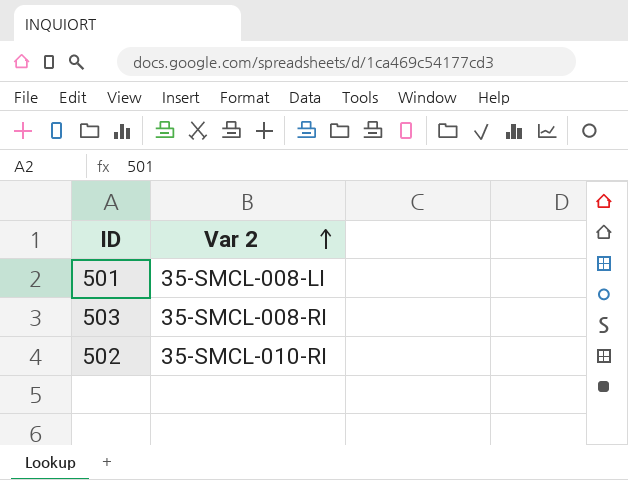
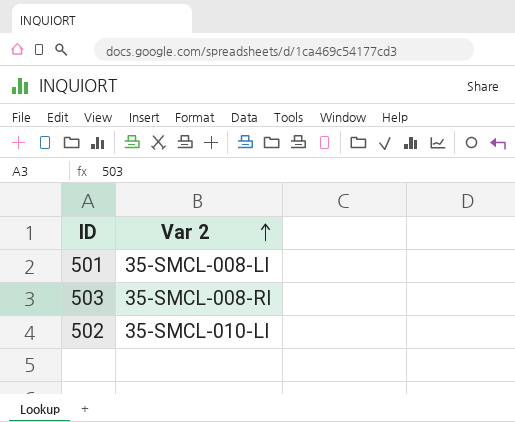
502 | Var 2: 35-SMCL-010-RI -> 35-SMCL-010-LI

